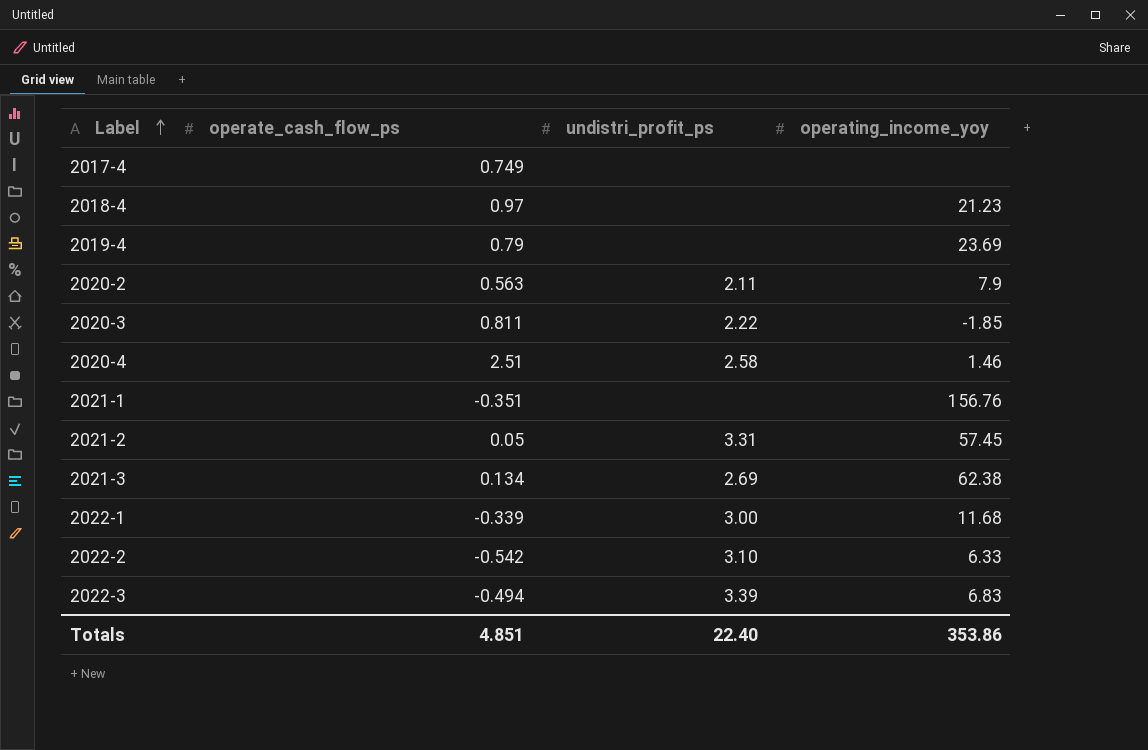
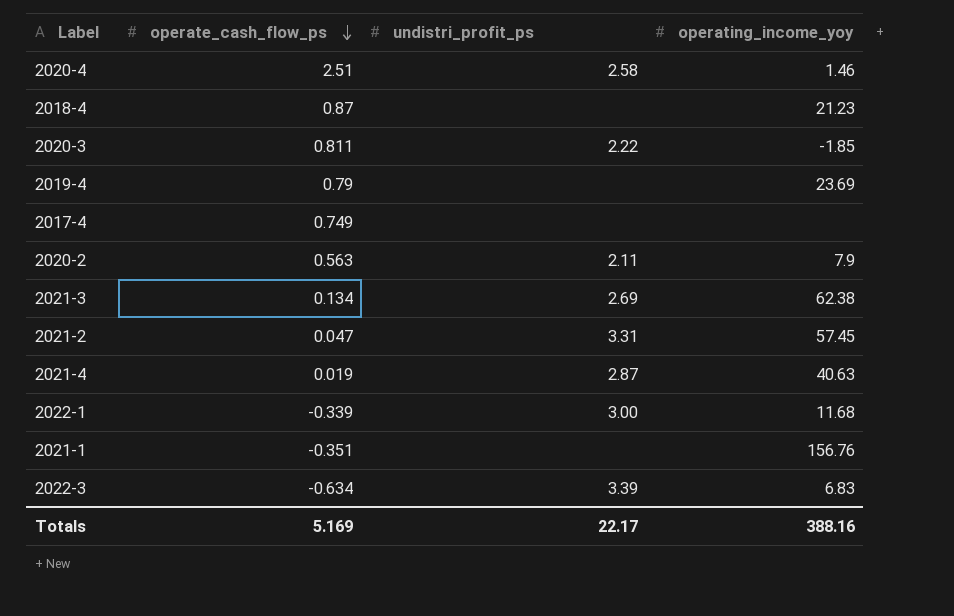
row order: Label ascending -> operate_cash_flow_ps descending
row 2022-2: -0.542 | 3.10 | 6.33 -> none
2018-4 | operate_cash_flow_ps: 0.97 -> 0.87
2021-2 | operate_cash_flow_ps: 0.05 -> 0.047
row 2021-4: none -> 0.019 | 2.87 | 40.63
2022-3 | operate_cash_flow_ps: -0.494 -> -0.634
Totals | operate_cash_flow_ps: 4.851 -> 5.169
Totals | undistri_profit_ps: 22.40 -> 22.17
Totals | operating_income_yoy: 353.86 -> 388.16

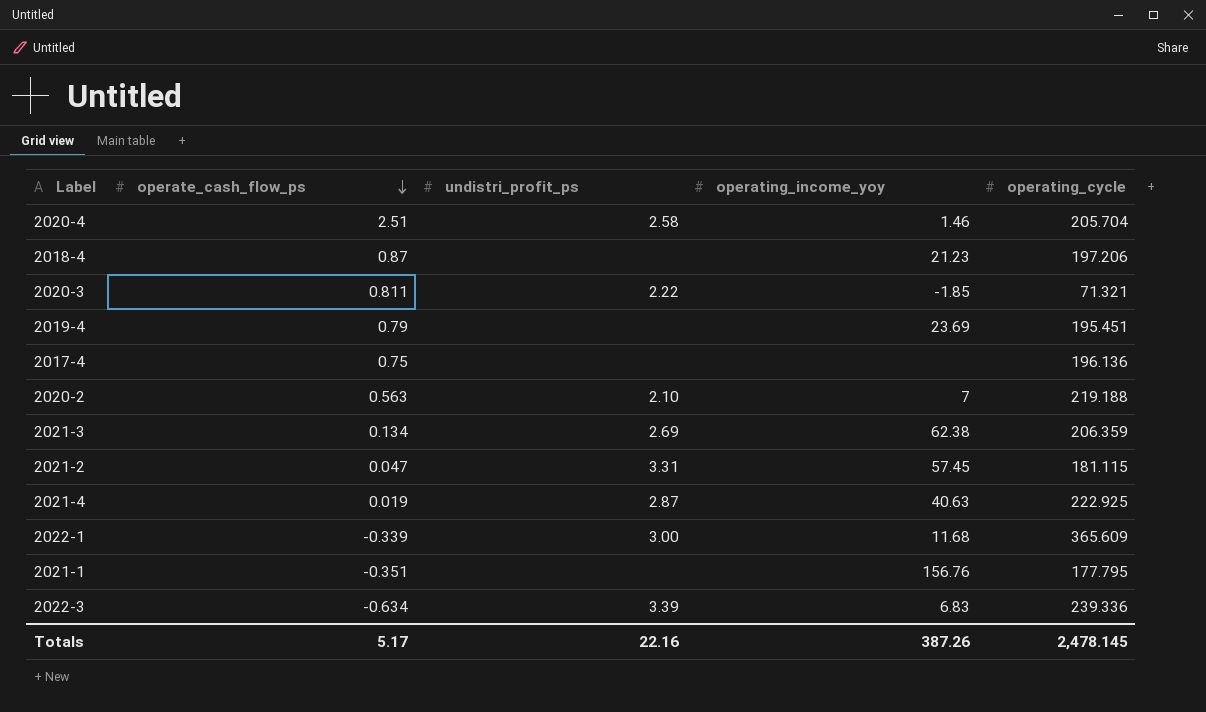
column operating_cycle | position: none -> 5
2017-4 | operate_cash_flow_ps: 0.749 -> 0.75
2020-2 | undistri_profit_ps: 2.11 -> 2.10
2020-2 | operating_income_yoy: 7.9 -> 7
Totals | operate_cash_flow_ps: 5.169 -> 5.17
Totals | undistri_profit_ps: 22.17 -> 22.16
Totals | operating_income_yoy: 388.16 -> 387.26

